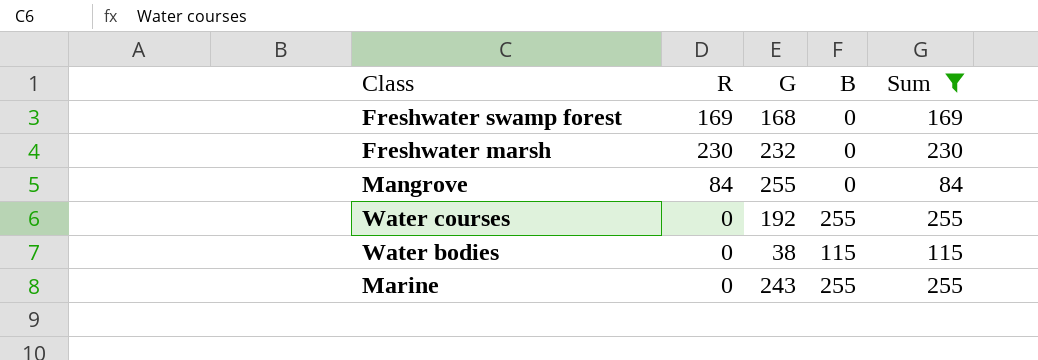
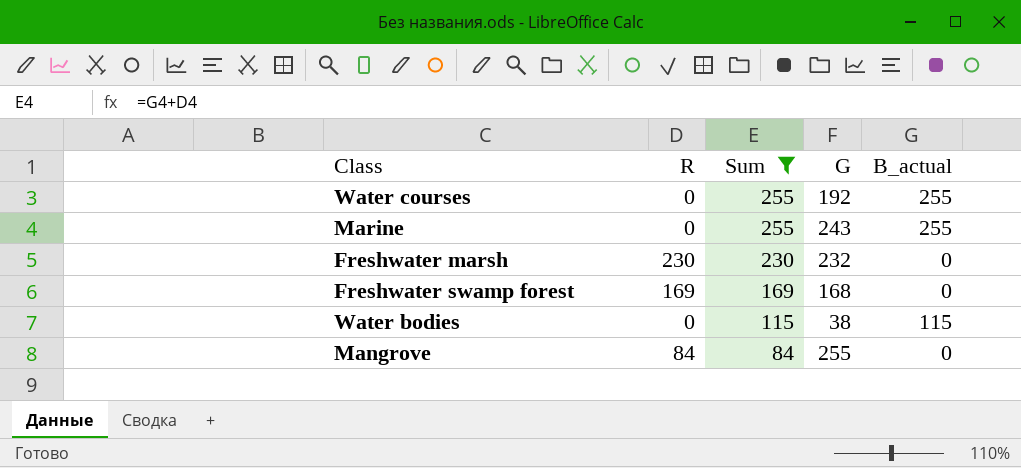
row order: none -> Sum descending
column Sum | position: 5 -> 3
column name: B -> B_actual

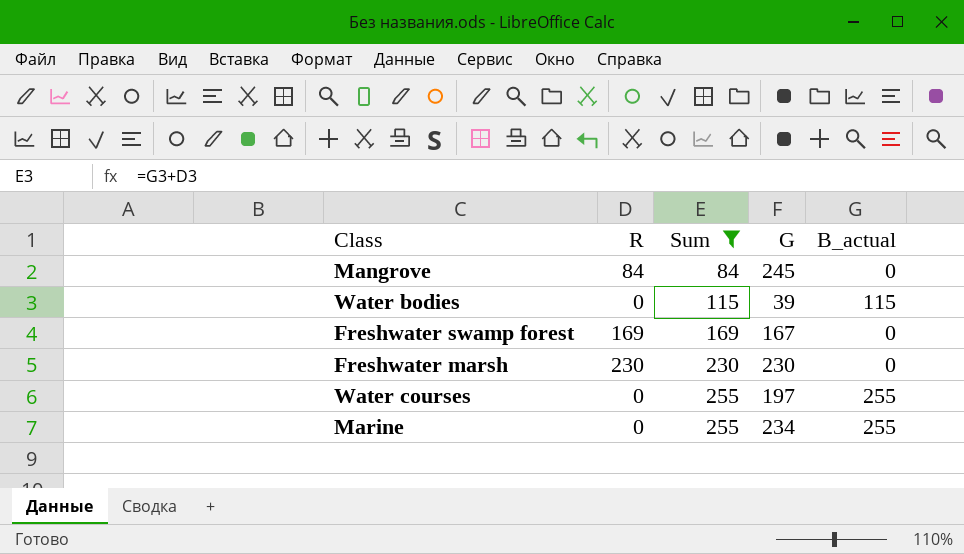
row order: Sum descending -> Sum ascending
Mangrove | G: 255 -> 245
Water bodies | G: 38 -> 39
Freshwater swamp forest | G: 168 -> 167
Freshwater marsh | G: 232 -> 230
Water courses | G: 192 -> 197
Marine | G: 243 -> 234

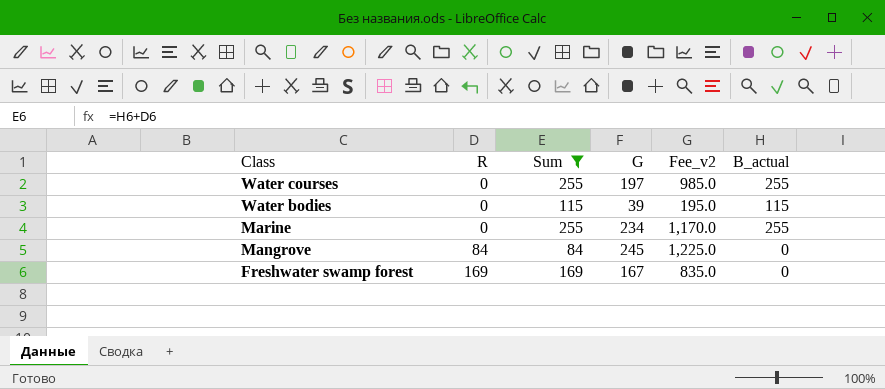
row order: Sum ascending -> Class descending
column Fee_v2 | formula: none -> [G] * 5
row Freshwater marsh: 230 | 230 | 230 | 0 -> none

